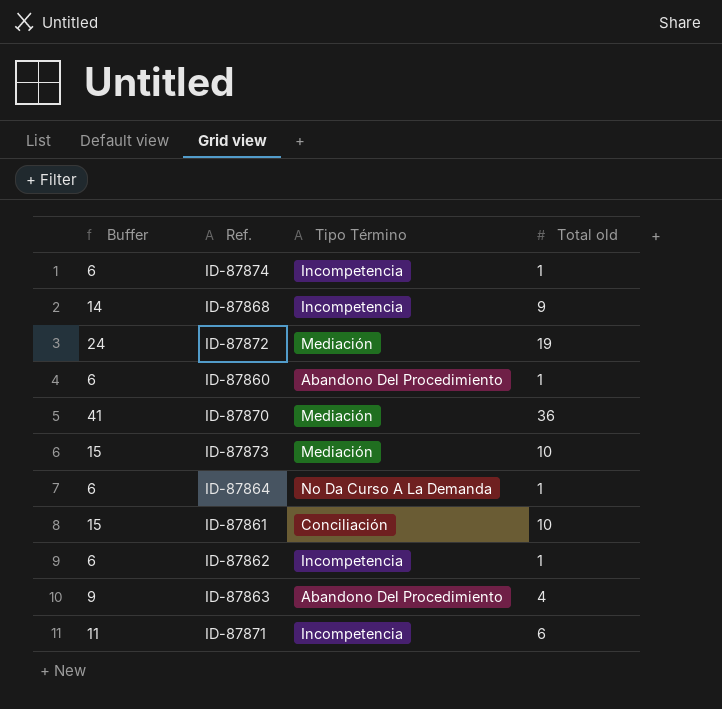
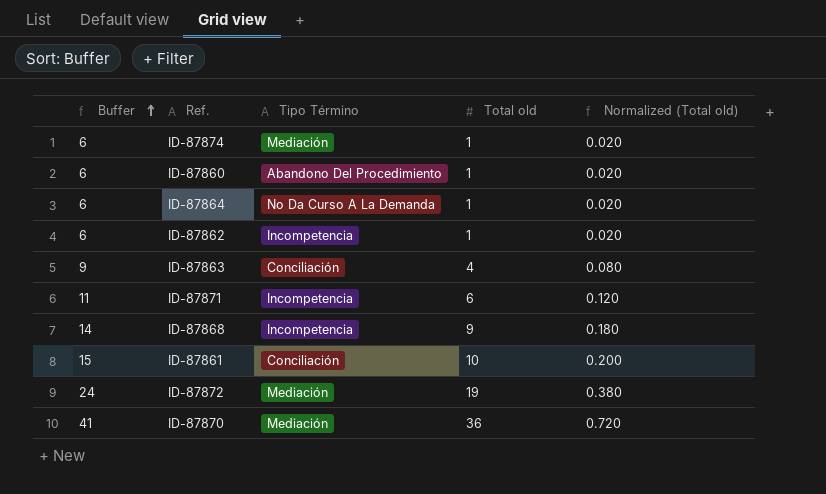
row order: none -> Buffer ascending
column Normalized (Total old) | formula: none -> [Total old] * 0.02
row ID-87873: 15 | Mediación | 10 -> none
ID-87874 | Tipo Término: Incompetencia -> Mediación
ID-87863 | Tipo Término: Abandono Del Procedimiento -> Conciliación

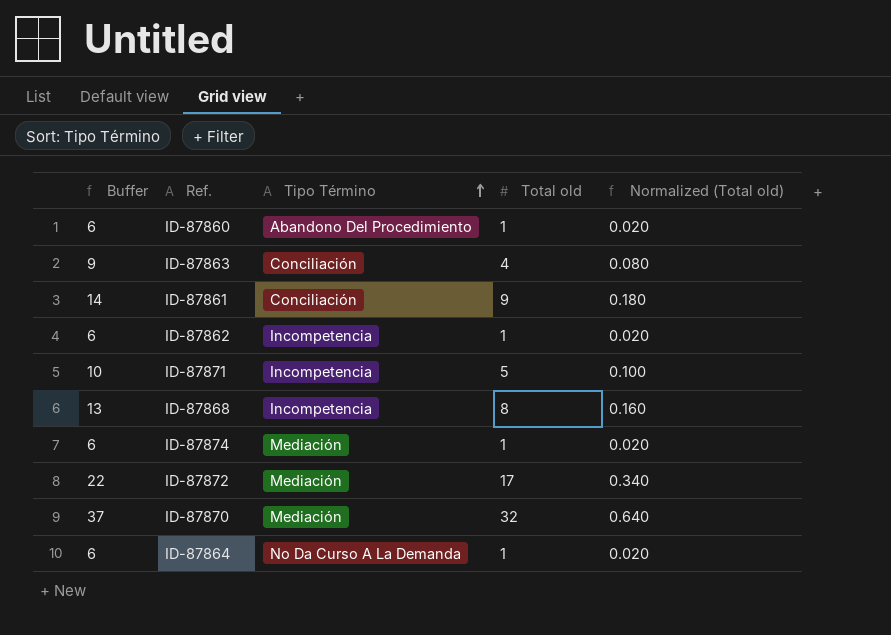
row order: Buffer ascending -> Tipo Término ascending
ID-87861 | Buffer: 15 -> 14
ID-87861 | Total old: 10 -> 9
ID-87861 | Normalized (Total old): 0.200 -> 0.180
ID-87871 | Buffer: 11 -> 10
ID-87871 | Total old: 6 -> 5
ID-87871 | Normalized (Total old): 0.120 -> 0.100
ID-87868 | Buffer: 14 -> 13
ID-87868 | Total old: 9 -> 8
ID-87868 | Normalized (Total old): 0.180 -> 0.160
ID-87872 | Buffer: 24 -> 22
ID-87872 | Total old: 19 -> 17
ID-87872 | Normalized (Total old): 0.380 -> 0.340
ID-87870 | Buffer: 41 -> 37
ID-87870 | Total old: 36 -> 32
ID-87870 | Normalized (Total old): 0.720 -> 0.640

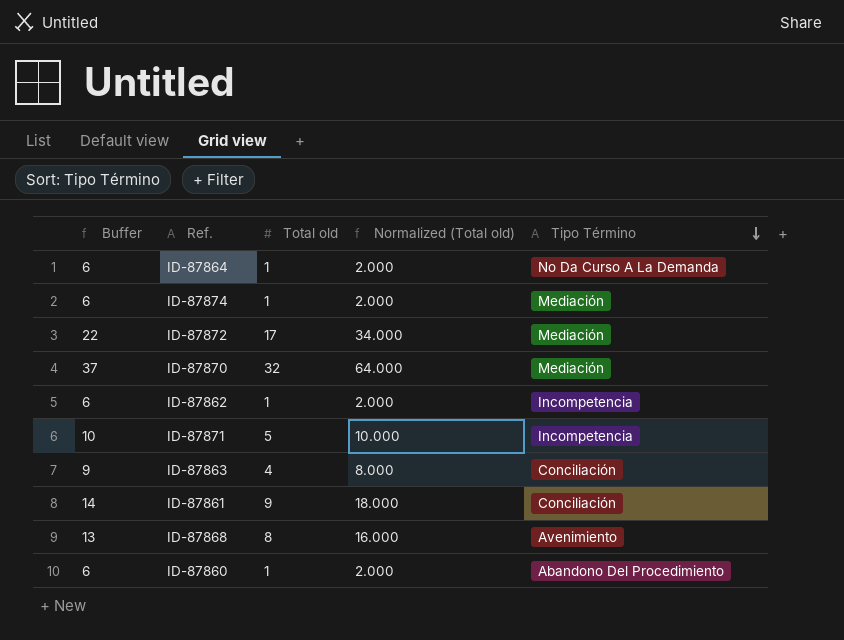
row order: Tipo Término ascending -> Tipo Término descending
column Normalized (Total old) | formula: [Total old] * 0.02 -> [Total old] * 2
column Tipo Término | position: 3 -> 5
ID-87868 | Tipo Término: Incompetencia -> Avenimiento

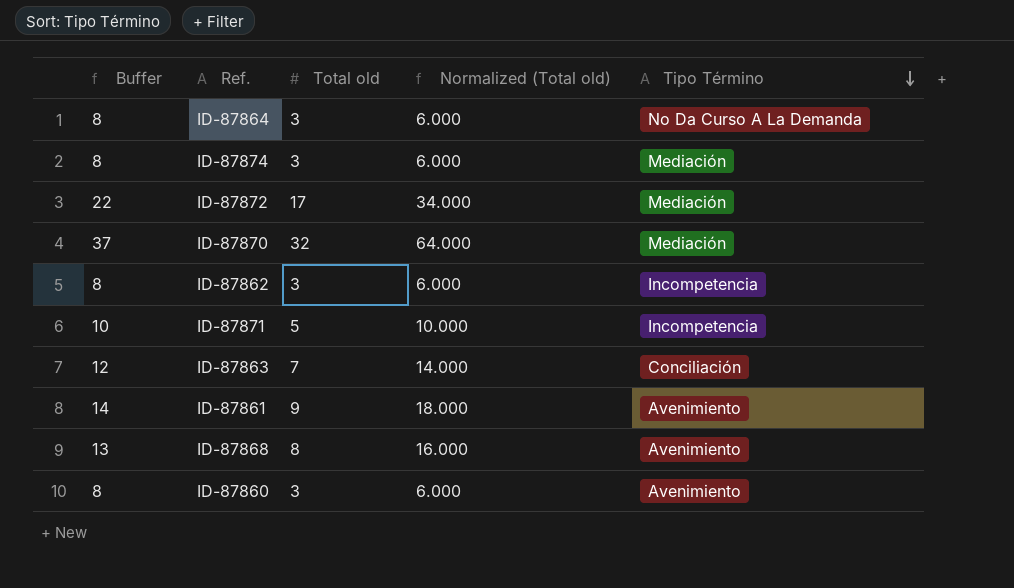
ID-87864 | Buffer: 6 -> 8
ID-87864 | Total old: 1 -> 3
ID-87864 | Normalized (Total old): 2.000 -> 6.000
ID-87874 | Buffer: 6 -> 8
ID-87874 | Total old: 1 -> 3
ID-87874 | Normalized (Total old): 2.000 -> 6.000
ID-87862 | Buffer: 6 -> 8
ID-87862 | Total old: 1 -> 3
ID-87862 | Normalized (Total old): 2.000 -> 6.000
ID-87863 | Buffer: 9 -> 12
ID-87863 | Total old: 4 -> 7
ID-87863 | Normalized (Total old): 8.000 -> 14.000
ID-87861 | Tipo Término: Conciliación -> Avenimiento
ID-87860 | Buffer: 6 -> 8
ID-87860 | Total old: 1 -> 3
ID-87860 | Normalized (Total old): 2.000 -> 6.000
ID-87860 | Tipo Término: Abandono Del Procedimiento -> Avenimiento

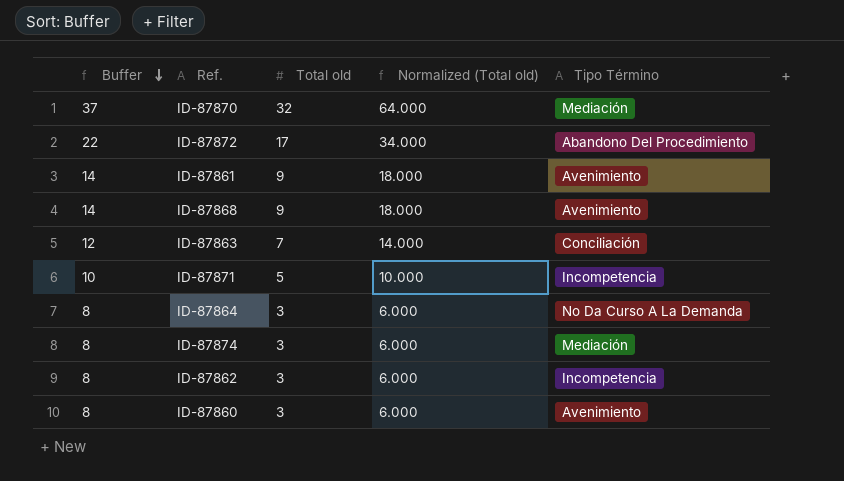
row order: Tipo Término descending -> Buffer descending
ID-87872 | Tipo Término: Mediación -> Abandono Del Procedimiento
ID-87868 | Buffer: 13 -> 14
ID-87868 | Total old: 8 -> 9
ID-87868 | Normalized (Total old): 16.000 -> 18.000

